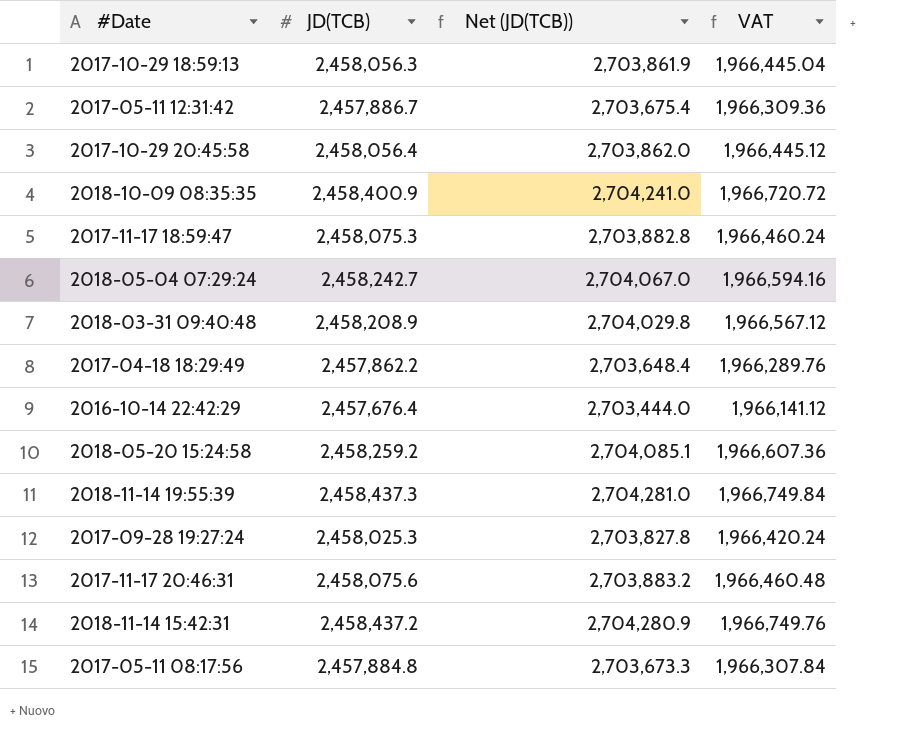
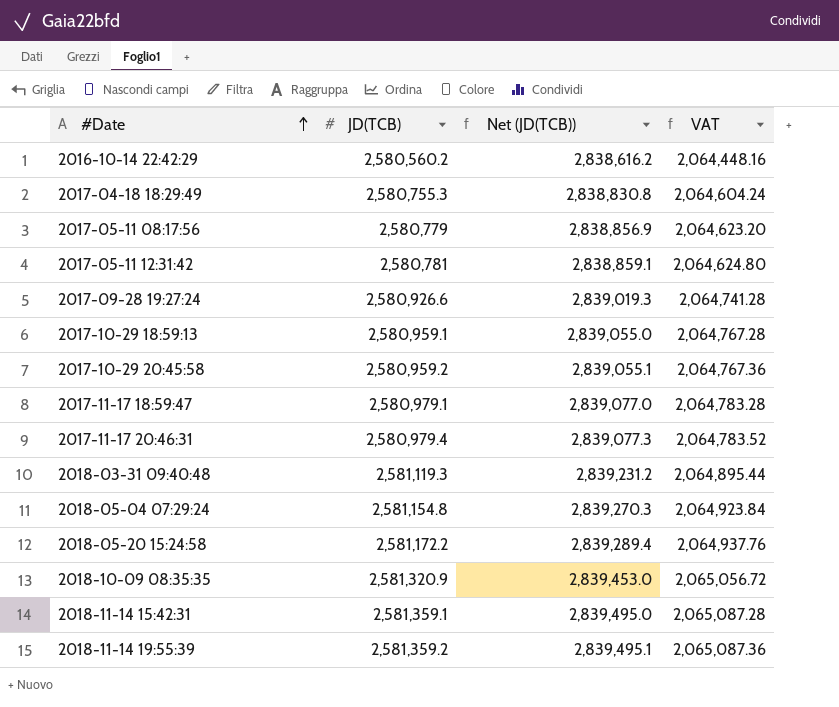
row order: none -> #Date ascending
2016-10-14 22:42:29 | JD(TCB): 2,457,676.4 -> 2,580,560.2
2016-10-14 22:42:29 | Net (JD(TCB)): 2,703,444.0 -> 2,838,616.2
2016-10-14 22:42:29 | VAT: 1,966,141.12 -> 2,064,448.16
2017-04-18 18:29:49 | JD(TCB): 2,457,862.2 -> 2,580,755.3
2017-04-18 18:29:49 | Net (JD(TCB)): 2,703,648.4 -> 2,838,830.8
2017-04-18 18:29:49 | VAT: 1,966,289.76 -> 2,064,604.24
2017-05-11 08:17:56 | JD(TCB): 2,457,884.8 -> 2,580,779
2017-05-11 08:17:56 | Net (JD(TCB)): 2,703,673.3 -> 2,838,856.9
2017-05-11 08:17:56 | VAT: 1,966,307.84 -> 2,064,623.20
2017-05-11 12:31:42 | JD(TCB): 2,457,886.7 -> 2,580,781
2017-05-11 12:31:42 | Net (JD(TCB)): 2,703,675.4 -> 2,838,859.1
2017-05-11 12:31:42 | VAT: 1,966,309.36 -> 2,064,624.80
2017-09-28 19:27:24 | JD(TCB): 2,458,025.3 -> 2,580,926.6
2017-09-28 19:27:24 | Net (JD(TCB)): 2,703,827.8 -> 2,839,019.3
2017-09-28 19:27:24 | VAT: 1,966,420.24 -> 2,064,741.28
2017-10-29 18:59:13 | JD(TCB): 2,458,056.3 -> 2,580,959.1
2017-10-29 18:59:13 | Net (JD(TCB)): 2,703,861.9 -> 2,839,055.0
2017-10-29 18:59:13 | VAT: 1,966,445.04 -> 2,064,767.28
2017-10-29 20:45:58 | JD(TCB): 2,458,056.4 -> 2,580,959.2
2017-10-29 20:45:58 | Net (JD(TCB)): 2,703,862.0 -> 2,839,055.1
2017-10-29 20:45:58 | VAT: 1,966,445.12 -> 2,064,767.36
2017-11-17 18:59:47 | JD(TCB): 2,458,075.3 -> 2,580,979.1
2017-11-17 18:59:47 | Net (JD(TCB)): 2,703,882.8 -> 2,839,077.0
2017-11-17 18:59:47 | VAT: 1,966,460.24 -> 2,064,783.28
2017-11-17 20:46:31 | JD(TCB): 2,458,075.6 -> 2,580,979.4
2017-11-17 20:46:31 | Net (JD(TCB)): 2,703,883.2 -> 2,839,077.3
2017-11-17 20:46:31 | VAT: 1,966,460.48 -> 2,064,783.52
2018-03-31 09:40:48 | JD(TCB): 2,458,208.9 -> 2,581,119.3
2018-03-31 09:40:48 | Net (JD(TCB)): 2,704,029.8 -> 2,839,231.2
2018-03-31 09:40:48 | VAT: 1,966,567.12 -> 2,064,895.44
2018-05-04 07:29:24 | JD(TCB): 2,458,242.7 -> 2,581,154.8
2018-05-04 07:29:24 | Net (JD(TCB)): 2,704,067.0 -> 2,839,270.3
2018-05-04 07:29:24 | VAT: 1,966,594.16 -> 2,064,923.84
2018-05-20 15:24:58 | JD(TCB): 2,458,259.2 -> 2,581,172.2
2018-05-20 15:24:58 | Net (JD(TCB)): 2,704,085.1 -> 2,839,289.4
2018-05-20 15:24:58 | VAT: 1,966,607.36 -> 2,064,937.76
2018-10-09 08:35:35 | JD(TCB): 2,458,400.9 -> 2,581,320.9
2018-10-09 08:35:35 | Net (JD(TCB)): 2,704,241.0 -> 2,839,453.0
2018-10-09 08:35:35 | VAT: 1,966,720.72 -> 2,065,056.72
2018-11-14 15:42:31 | JD(TCB): 2,458,437.2 -> 2,581,359.1
2018-11-14 15:42:31 | Net (JD(TCB)): 2,704,280.9 -> 2,839,495.0
2018-11-14 15:42:31 | VAT: 1,966,749.76 -> 2,065,087.28
2018-11-14 19:55:39 | JD(TCB): 2,458,437.3 -> 2,581,359.2
2018-11-14 19:55:39 | Net (JD(TCB)): 2,704,281.0 -> 2,839,495.1
2018-11-14 19:55:39 | VAT: 1,966,749.84 -> 2,065,087.36

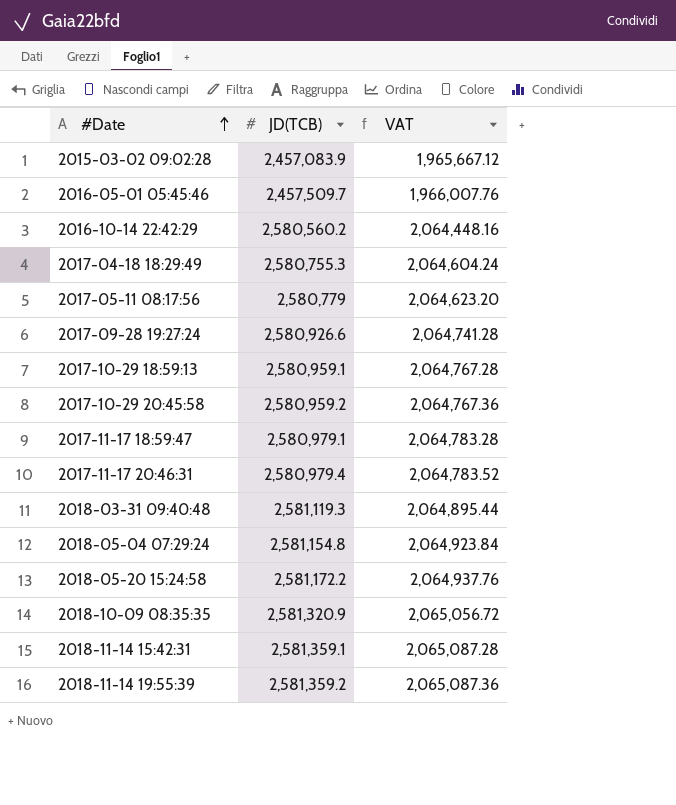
column Net (JD(TCB)) | formula: [JD(TCB)] * 1.1 -> none
row 2017-05-11 12:31:42: 2,580,781 | 2,838,859.1 | 2,064,624.80 -> none
row 2015-03-02 09:02:28: none -> 2,457,083.9 | 1,965,667.12
row 2016-05-01 05:45:46: none -> 2,457,509.7 | 1,966,007.76

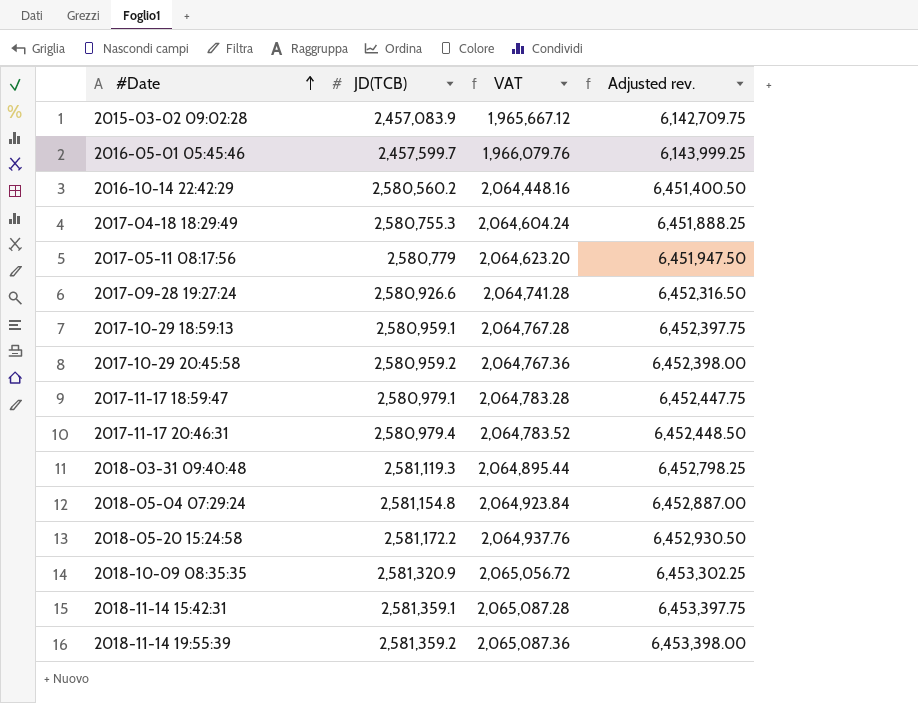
column Adjusted rev. | formula: none -> [JD(TCB)] * 2.5
2016-05-01 05:45:46 | JD(TCB): 2,457,509.7 -> 2,457,599.7
2016-05-01 05:45:46 | VAT: 1,966,007.76 -> 1,966,079.76

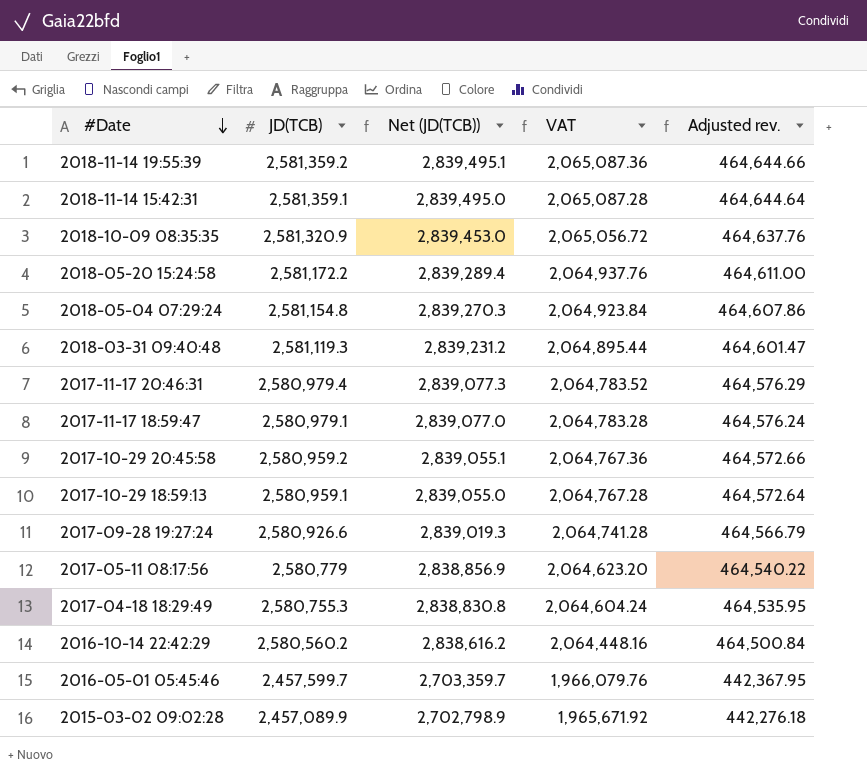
row order: #Date ascending -> #Date descending
column Net (JD(TCB)) | formula: none -> [JD(TCB)] * 1.1
column Adjusted rev. | formula: [JD(TCB)] * 2.5 -> [JD(TCB)] * 0.18
2015-03-02 09:02:28 | JD(TCB): 2,457,083.9 -> 2,457,089.9
2015-03-02 09:02:28 | VAT: 1,965,667.12 -> 1,965,671.92

